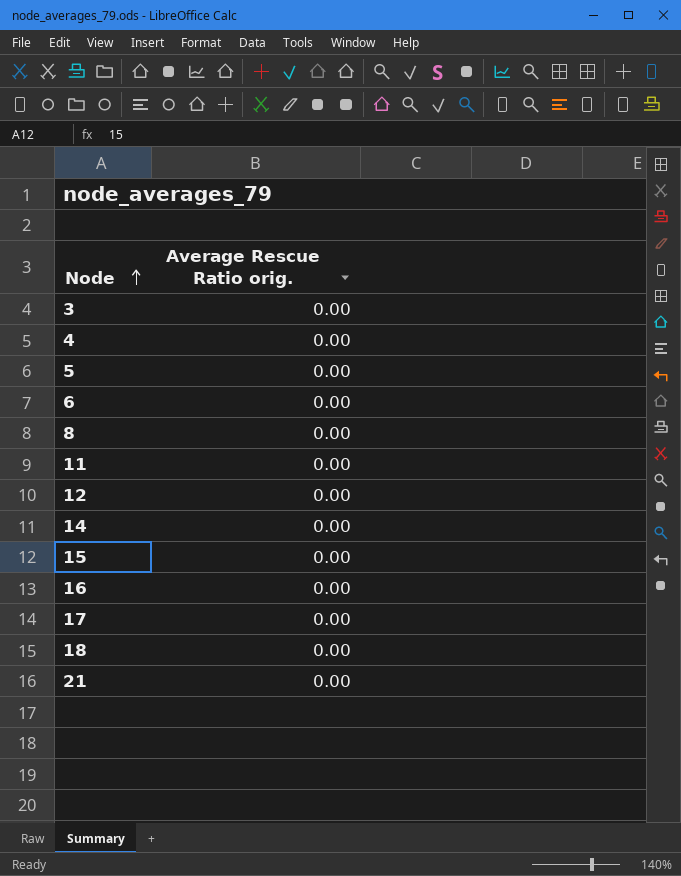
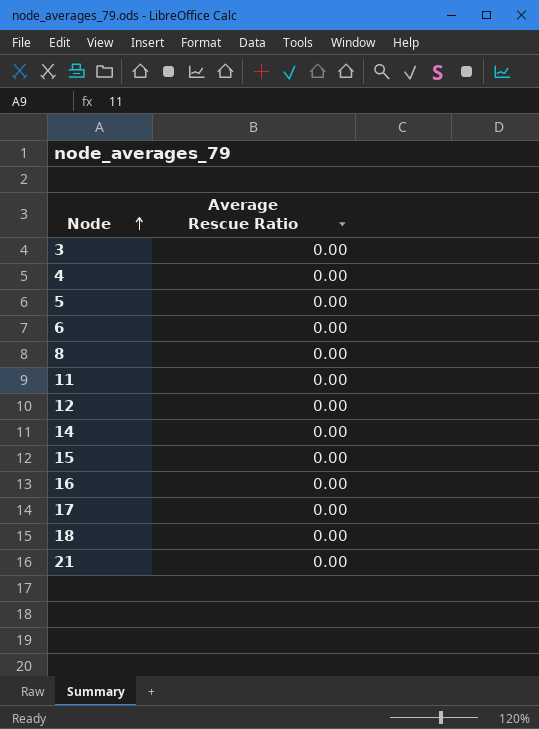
column name: Average Rescue Ratio orig. -> Average Rescue Ratio

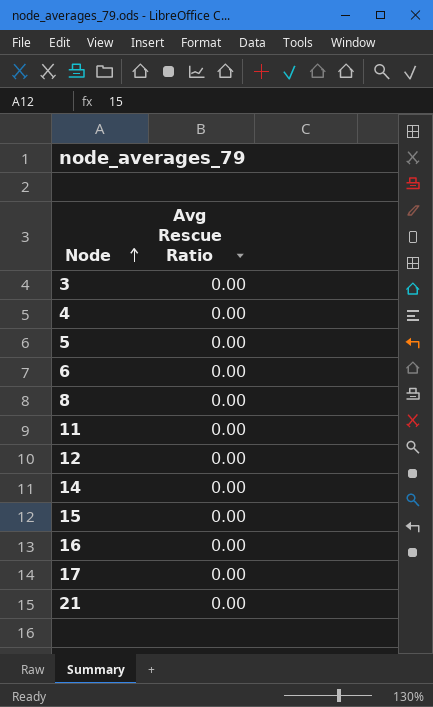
column name: Average Rescue Ratio -> Avg Rescue Ratio
row 18: 0.00 -> none

